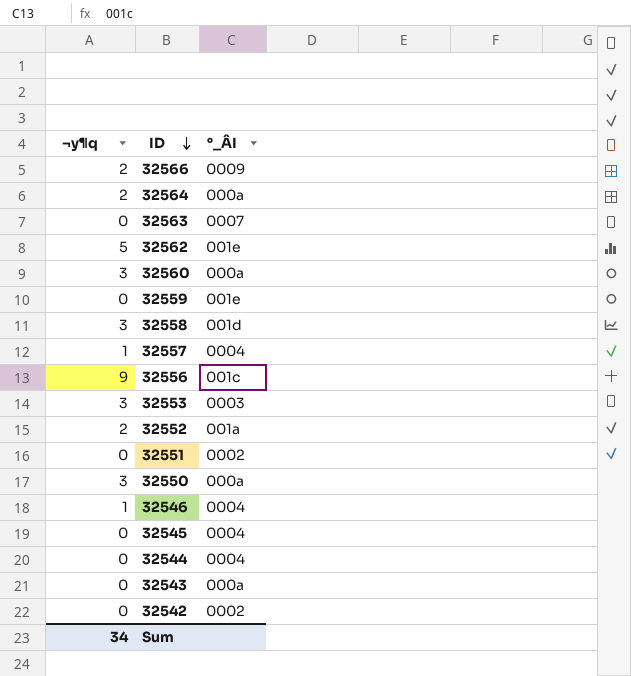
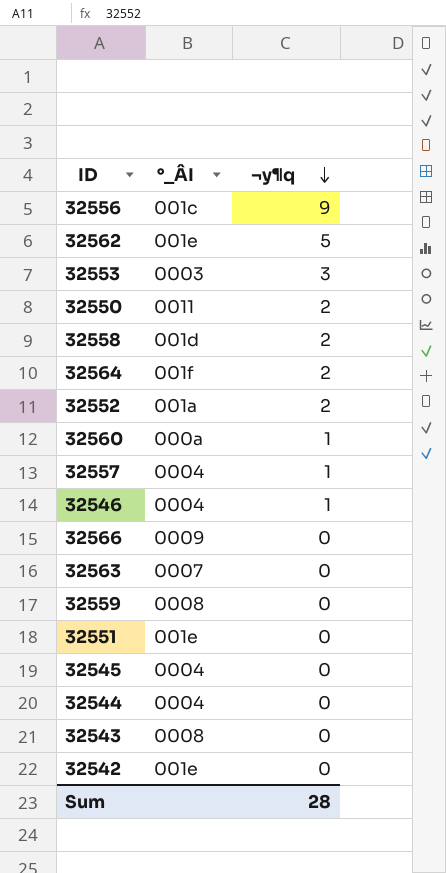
row order: ID descending -> ¬y¶q descending
column ¬y¶q | position: 1 -> 3
32550 | °_ÂI: 000a -> 0011
32550 | ¬y¶q: 3 -> 2
32558 | ¬y¶q: 3 -> 2
32564 | °_ÂI: 000a -> 001f
32560 | ¬y¶q: 3 -> 1
32566 | ¬y¶q: 2 -> 0
32559 | °_ÂI: 001e -> 0008
32551 | °_ÂI: 0002 -> 001e
32543 | °_ÂI: 000a -> 0008
32542 | °_ÂI: 0002 -> 001e
Sum | ¬y¶q: 34 -> 28

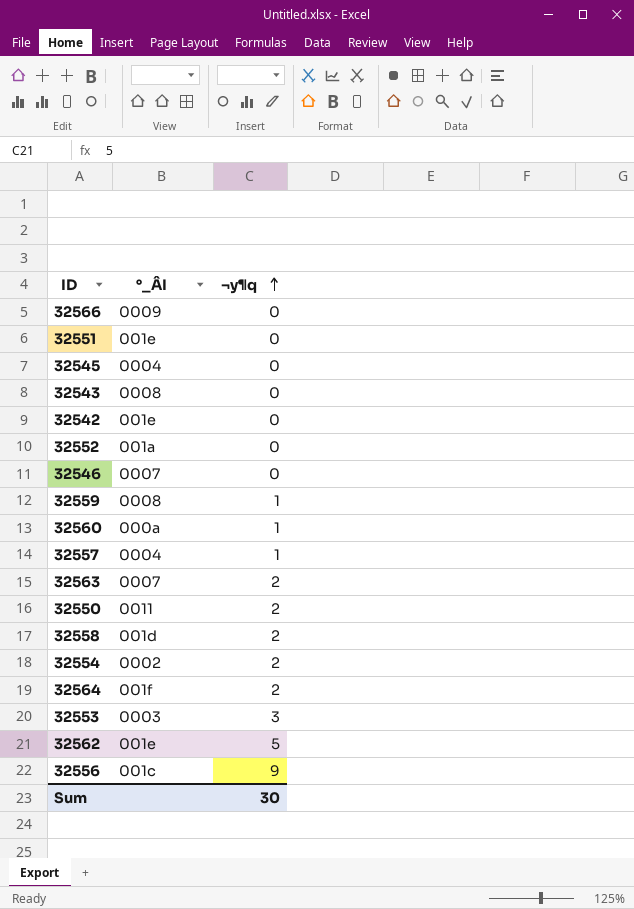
row order: ¬y¶q descending -> ¬y¶q ascending
row 32544: 0004 | 0 -> none
32552 | ¬y¶q: 2 -> 0
32546 | °_ÂI: 0004 -> 0007
32546 | ¬y¶q: 1 -> 0
32559 | ¬y¶q: 0 -> 1
32563 | ¬y¶q: 0 -> 2
row 32554: none -> 0002 | 2
Sum | ¬y¶q: 28 -> 30

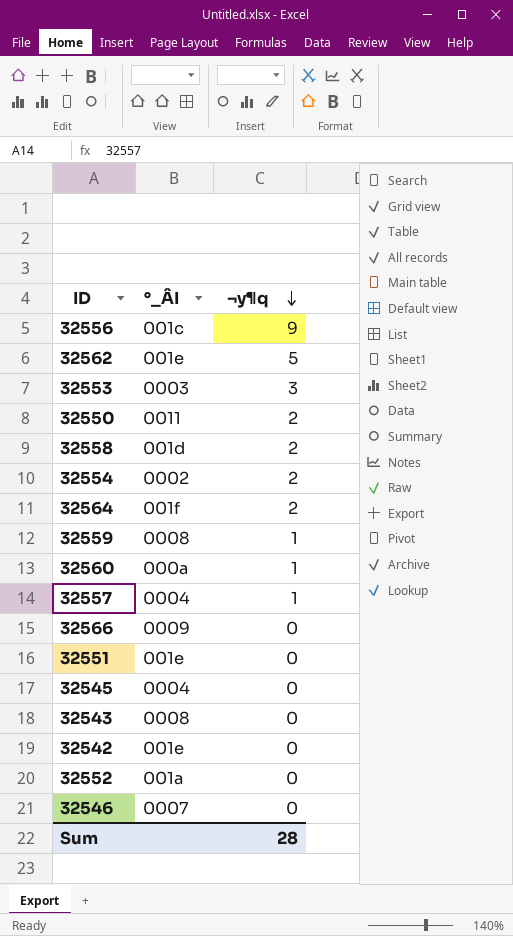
row order: ¬y¶q ascending -> ¬y¶q descending
row 32563: 0007 | 2 -> none
Sum | ¬y¶q: 30 -> 28

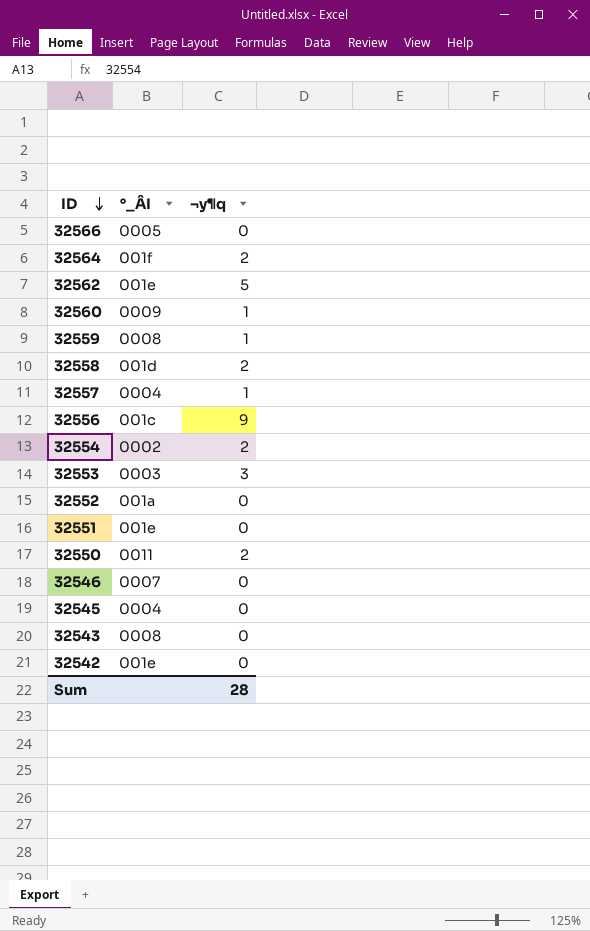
row order: ¬y¶q descending -> ID descending
32566 | °_ÂI: 0009 -> 0005
32560 | °_ÂI: 000a -> 0009

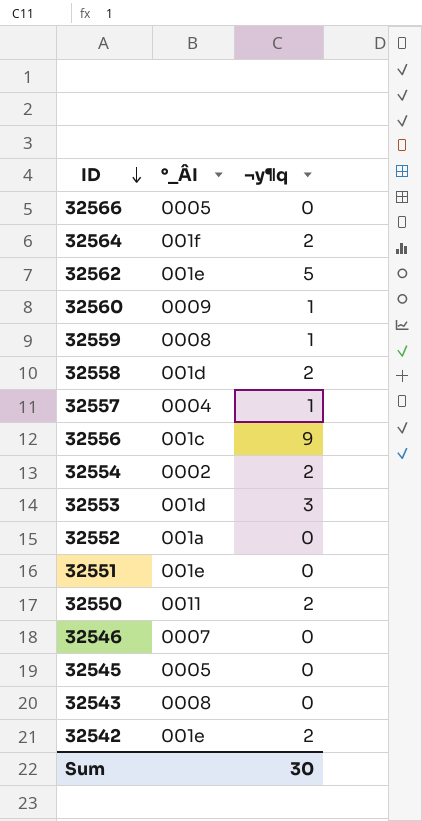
32553 | °_ÂI: 0003 -> 001d
32545 | °_ÂI: 0004 -> 0005
32542 | ¬y¶q: 0 -> 2
Sum | ¬y¶q: 28 -> 30

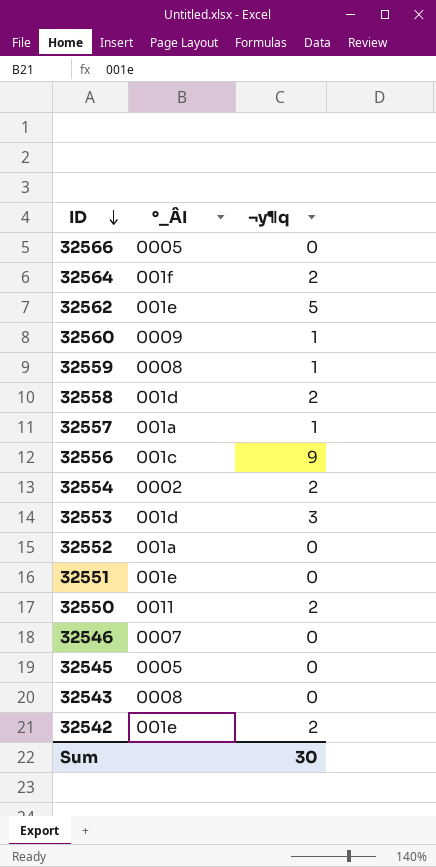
32557 | °_ÂI: 0004 -> 001a

